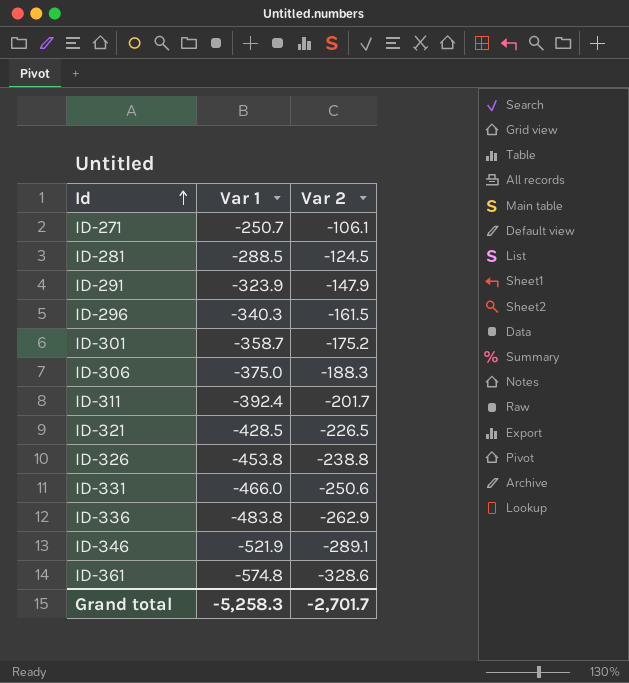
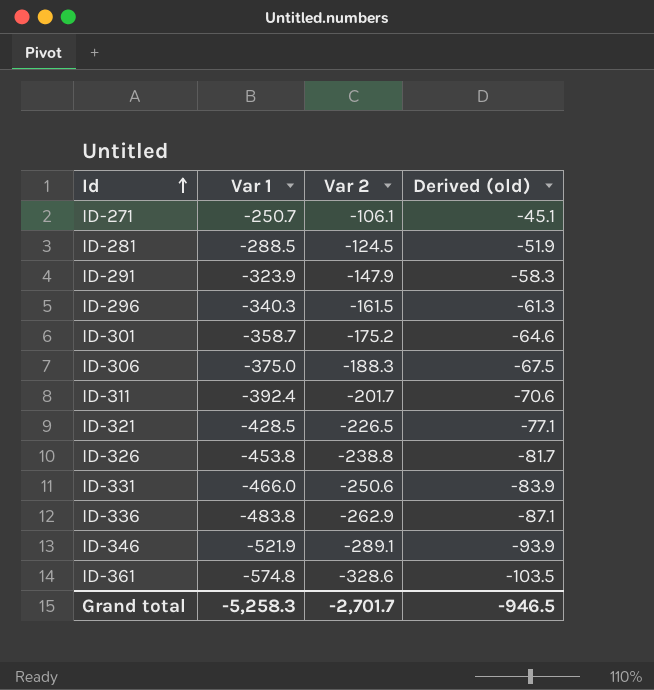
column Derived (old) | formula: none -> [Var 1] * 0.18

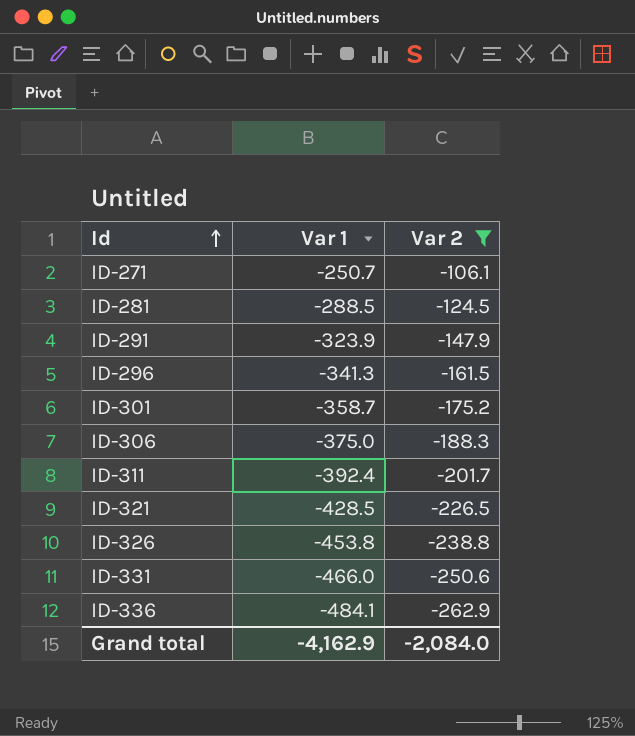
filter: none -> Var 2 >= -262.9
column Derived (old) | formula: [Var 1] * 0.18 -> none
ID-296 | Var 1: -340.3 -> -341.3
ID-336 | Var 1: -483.8 -> -484.1
Grand total | Var 1: -5,258.3 -> -4,162.9
Grand total | Var 2: -2,701.7 -> -2,084.0

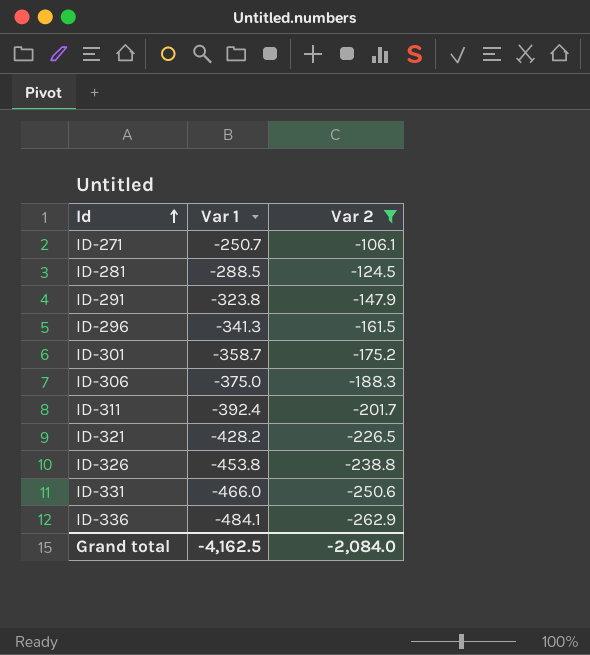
ID-291 | Var 1: -323.9 -> -323.8
ID-321 | Var 1: -428.5 -> -428.2
Grand total | Var 1: -4,162.9 -> -4,162.5

